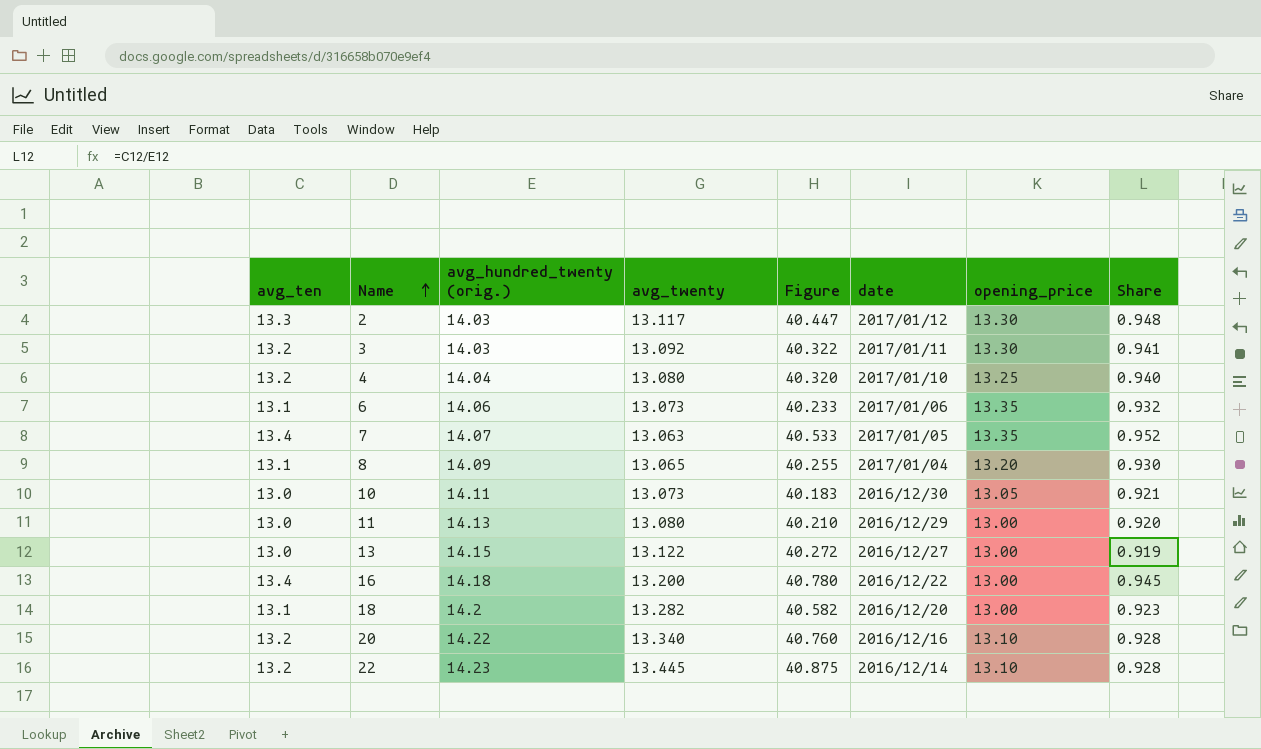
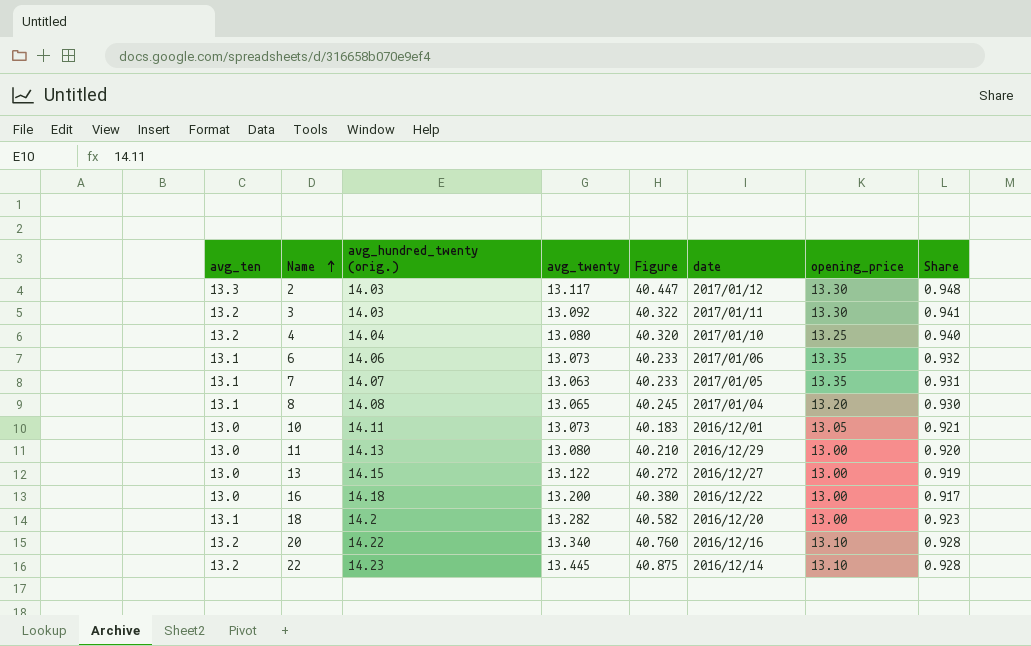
7 | avg_ten: 13.4 -> 13.1
7 | Figure: 40.533 -> 40.233
7 | Share: 0.952 -> 0.931
8 | avg_hundred_twenty (orig.): 14.09 -> 14.08
8 | Figure: 40.255 -> 40.245
10 | date: 2016/12/30 -> 2016/12/01
16 | avg_ten: 13.4 -> 13.0
16 | Figure: 40.780 -> 40.380
16 | Share: 0.945 -> 0.917

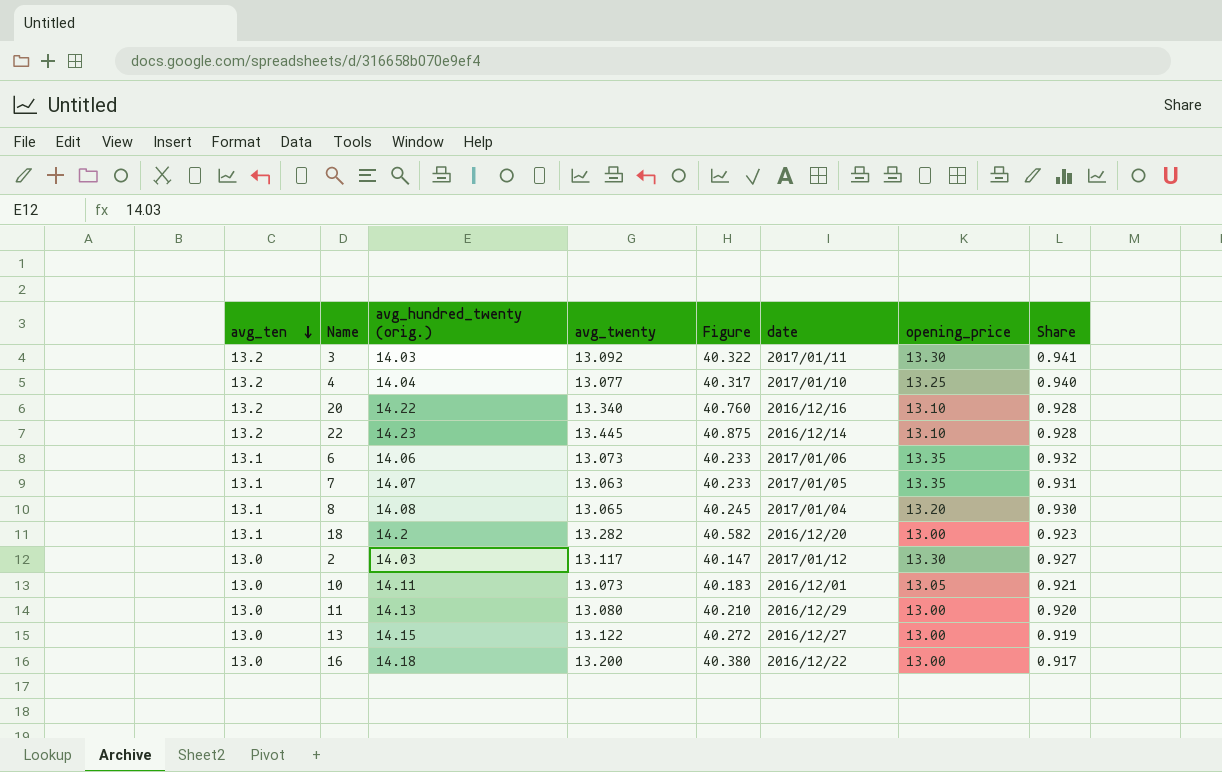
row order: Name ascending -> avg_ten descending
4 | avg_twenty: 13.080 -> 13.077
4 | Figure: 40.320 -> 40.317
2 | avg_ten: 13.3 -> 13.0
2 | Figure: 40.447 -> 40.147
2 | Share: 0.948 -> 0.927

